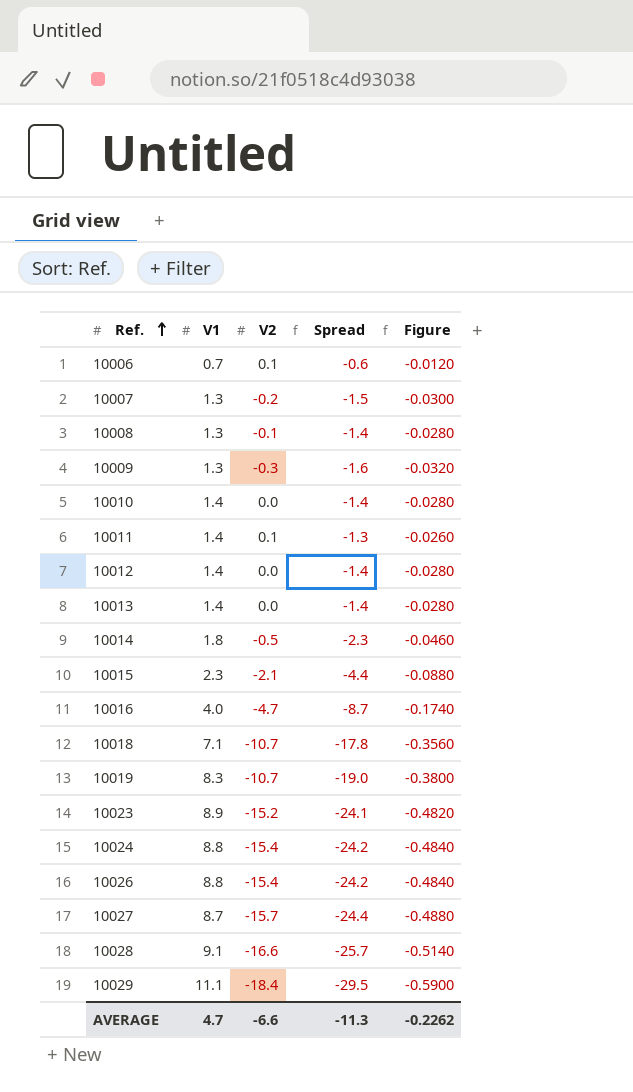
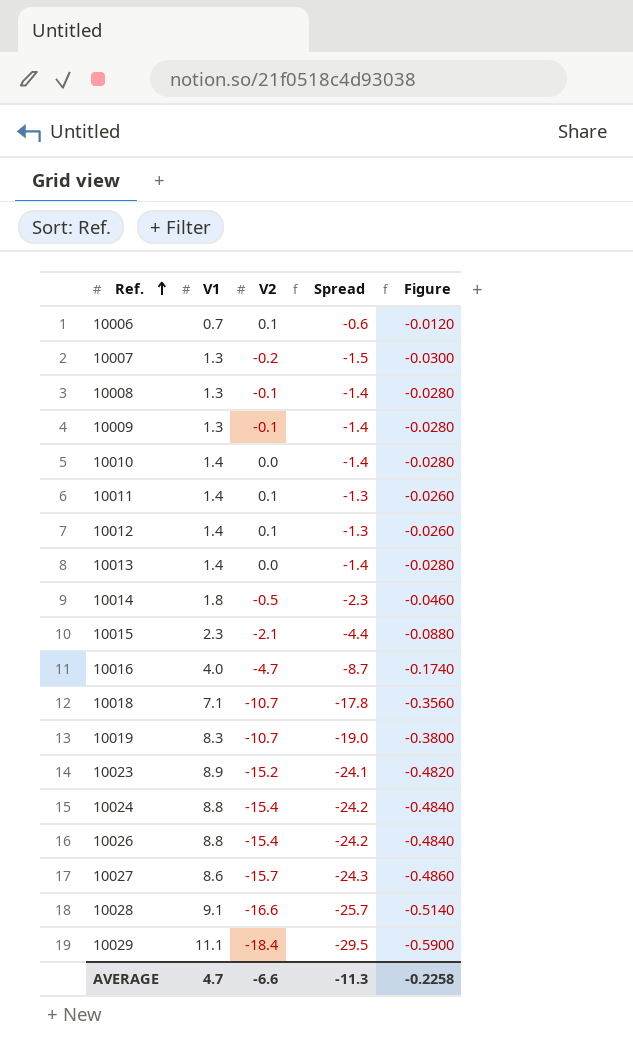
10009 | V2: -0.3 -> -0.1
10009 | Spread: -1.6 -> -1.4
10009 | Figure: -0.0320 -> -0.0280
10012 | V2: 0.0 -> 0.1
10012 | Spread: -1.4 -> -1.3
10012 | Figure: -0.0280 -> -0.0260
10027 | V1: 8.7 -> 8.6
10027 | Spread: -24.4 -> -24.3
10027 | Figure: -0.4880 -> -0.4860
AVERAGE | Figure: -0.2262 -> -0.2258

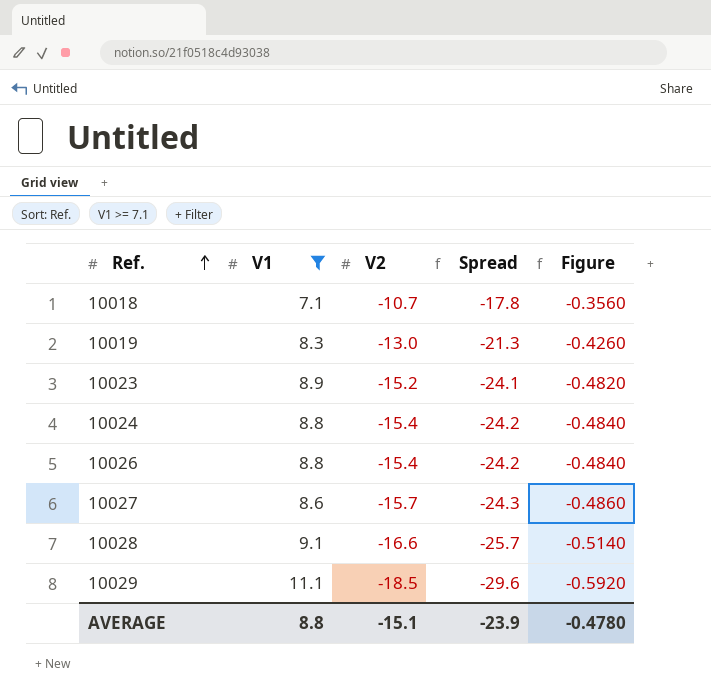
filter: none -> V1 >= 7.1
10019 | V2: -10.7 -> -13.0
10019 | Spread: -19.0 -> -21.3
10019 | Figure: -0.3800 -> -0.4260
10029 | V2: -18.4 -> -18.5
10029 | Spread: -29.5 -> -29.6
10029 | Figure: -0.5900 -> -0.5920
AVERAGE | V1: 4.7 -> 8.8
AVERAGE | V2: -6.6 -> -15.1
AVERAGE | Spread: -11.3 -> -23.9
AVERAGE | Figure: -0.2258 -> -0.4780

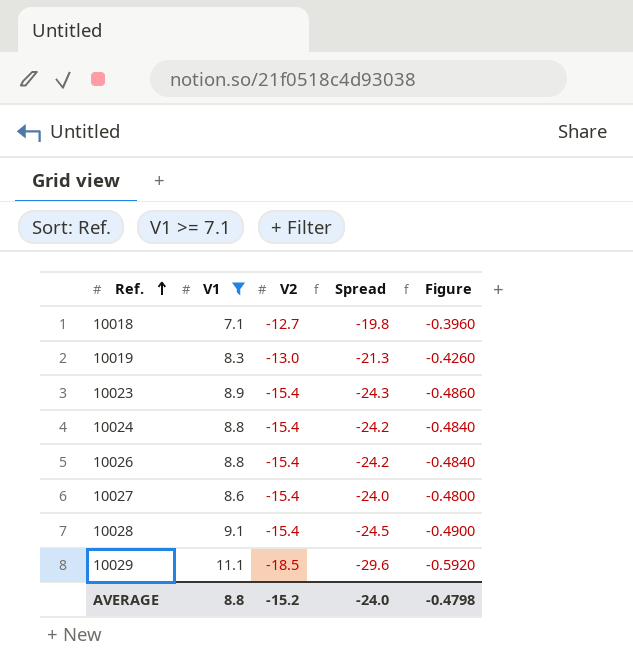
10018 | V2: -10.7 -> -12.7
10018 | Spread: -17.8 -> -19.8
10018 | Figure: -0.3560 -> -0.3960
10023 | V2: -15.2 -> -15.4
10023 | Spread: -24.1 -> -24.3
10023 | Figure: -0.4820 -> -0.4860
10027 | V2: -15.7 -> -15.4
10027 | Spread: -24.3 -> -24.0
10027 | Figure: -0.4860 -> -0.4800
10028 | V2: -16.6 -> -15.4
10028 | Spread: -25.7 -> -24.5
10028 | Figure: -0.5140 -> -0.4900
AVERAGE | V2: -15.1 -> -15.2
AVERAGE | Spread: -23.9 -> -24.0
AVERAGE | Figure: -0.4780 -> -0.4798

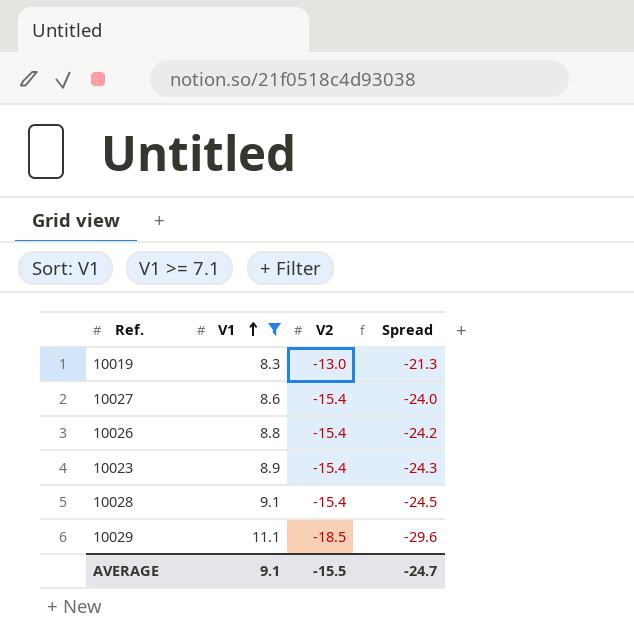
row order: Ref. ascending -> V1 ascending
column Figure | formula: [Spread] * 0.02 -> none
row 10018: 7.1 | -12.7 | -19.8 | -0.3960 -> none
row 10024: 8.8 | -15.4 | -24.2 | -0.4840 -> none
AVERAGE | V1: 8.8 -> 9.1
AVERAGE | V2: -15.2 -> -15.5
AVERAGE | Spread: -24.0 -> -24.7

